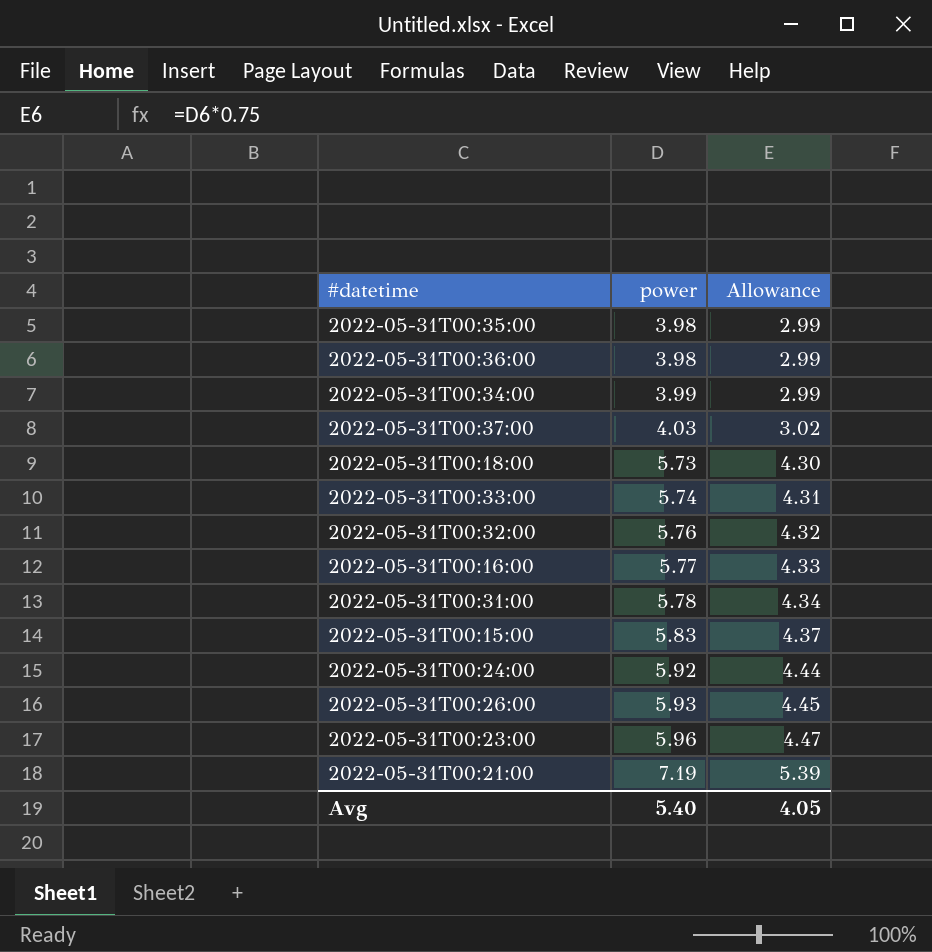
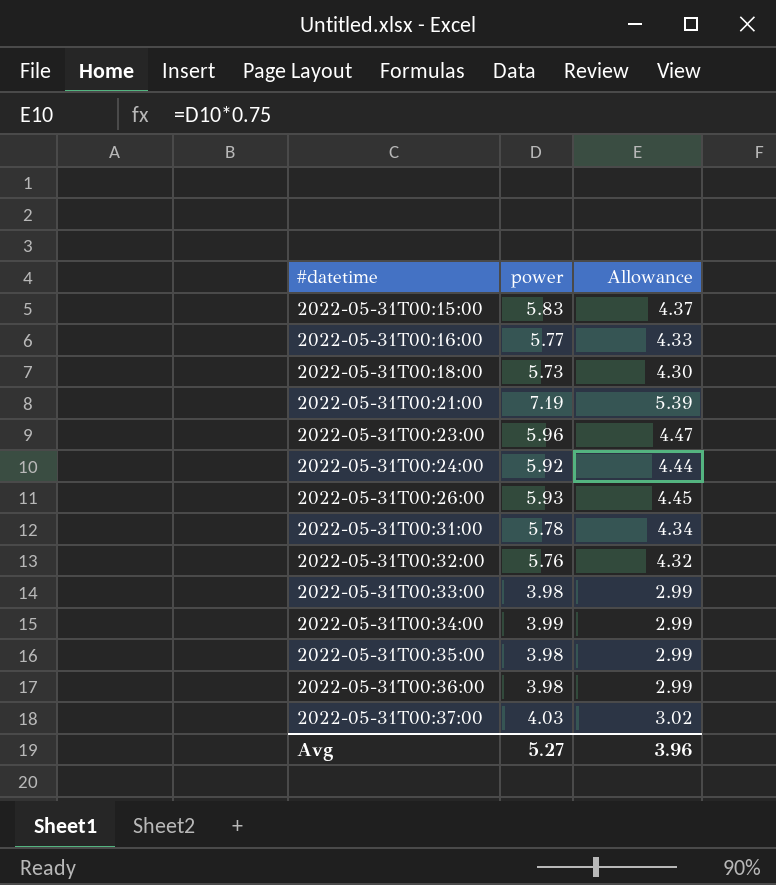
row order: power ascending -> #datetime ascending
2022-05-31T00:33:00 | power: 5.74 -> 3.98
2022-05-31T00:33:00 | Allowance: 4.31 -> 2.99
Avg | power: 5.40 -> 5.27
Avg | Allowance: 4.05 -> 3.96

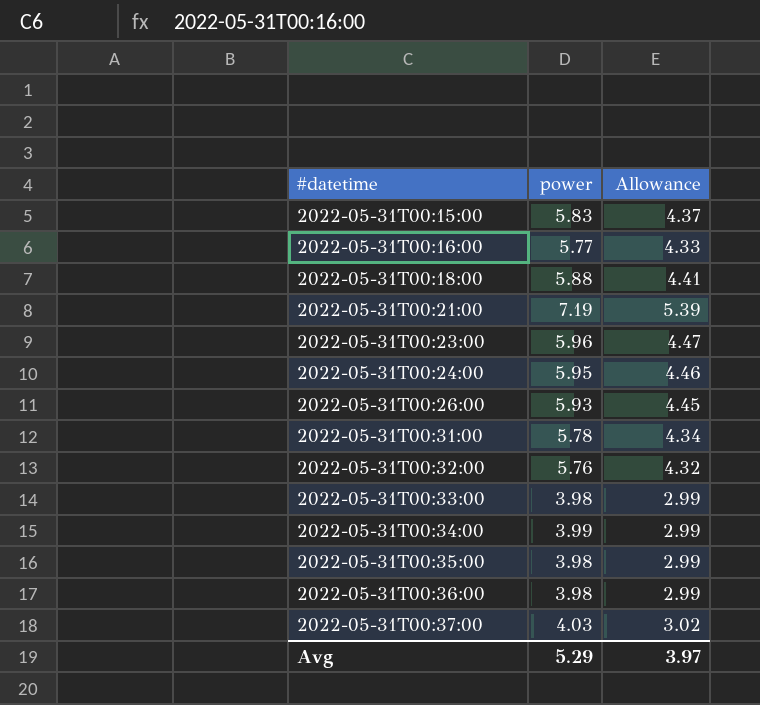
2022-05-31T00:18:00 | power: 5.73 -> 5.88
2022-05-31T00:18:00 | Allowance: 4.30 -> 4.41
2022-05-31T00:24:00 | power: 5.92 -> 5.95
2022-05-31T00:24:00 | Allowance: 4.44 -> 4.46
Avg | power: 5.27 -> 5.29
Avg | Allowance: 3.96 -> 3.97

